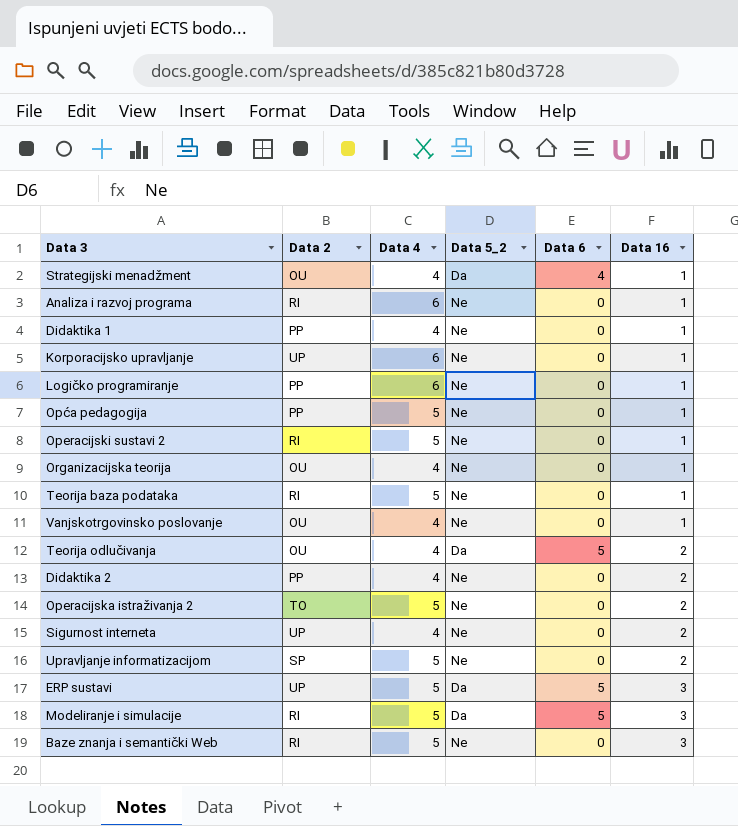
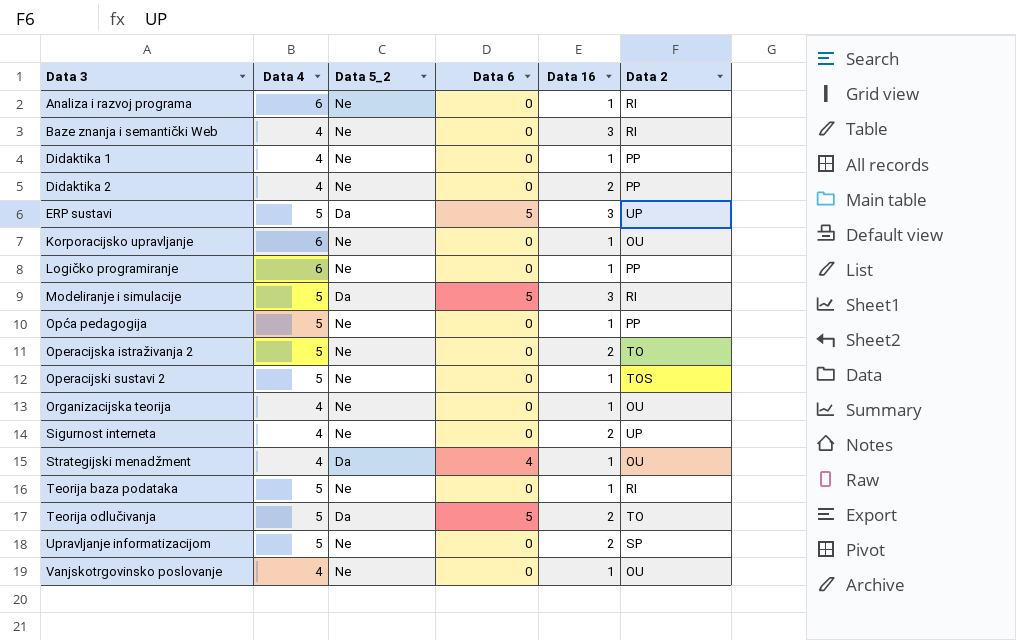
row order: Data 16 ascending -> Data 3 ascending
column Data 2 | position: 2 -> 6
Baze znanja i semantički Web | Data 4: 5 -> 4
Korporacijsko upravljanje | Data 2: UP -> OU
Operacijski sustavi 2 | Data 2: RI -> TOS
Teorija odlučivanja | Data 4: 4 -> 5
Teorija odlučivanja | Data 2: OU -> TO

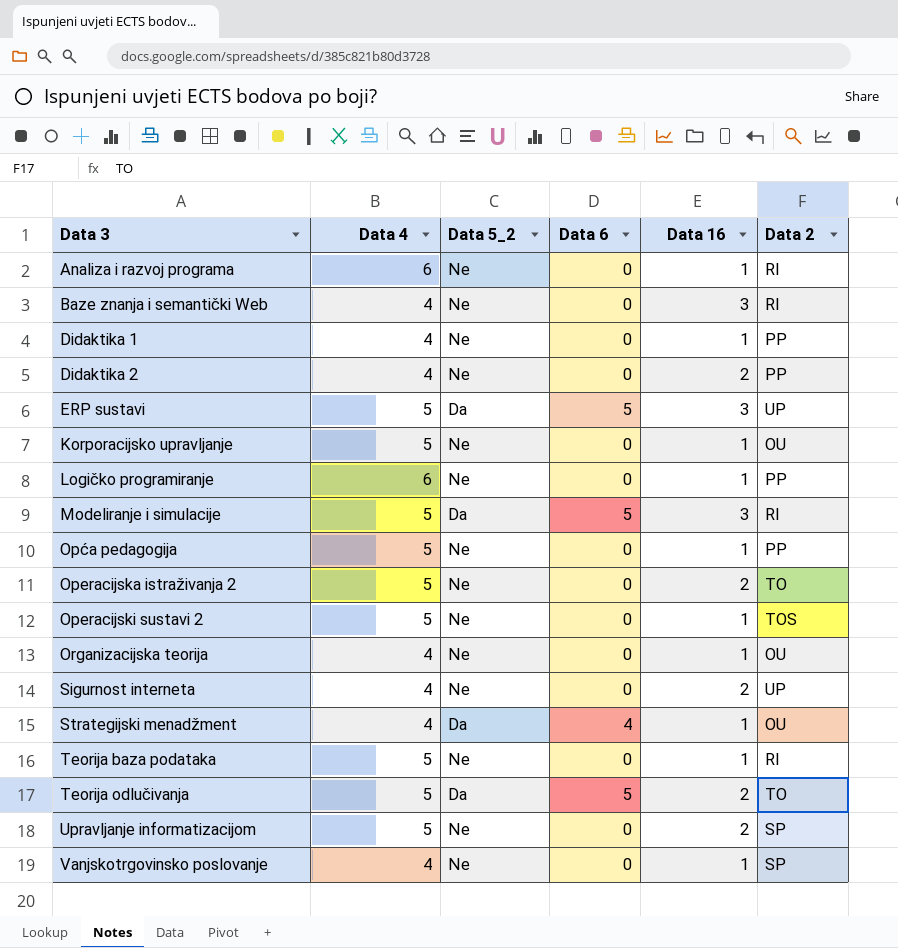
Korporacijsko upravljanje | Data 4: 6 -> 5
Vanjskotrgovinsko poslovanje | Data 2: OU -> SP

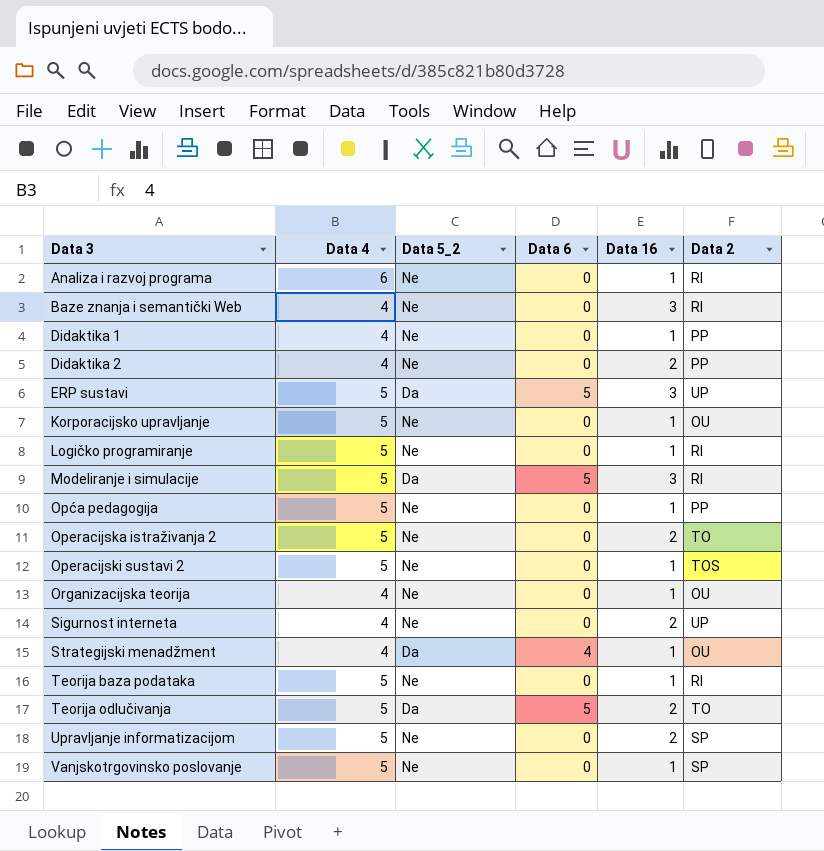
Logičko programiranje | Data 4: 6 -> 5
Logičko programiranje | Data 2: PP -> RI
Vanjskotrgovinsko poslovanje | Data 4: 4 -> 5

